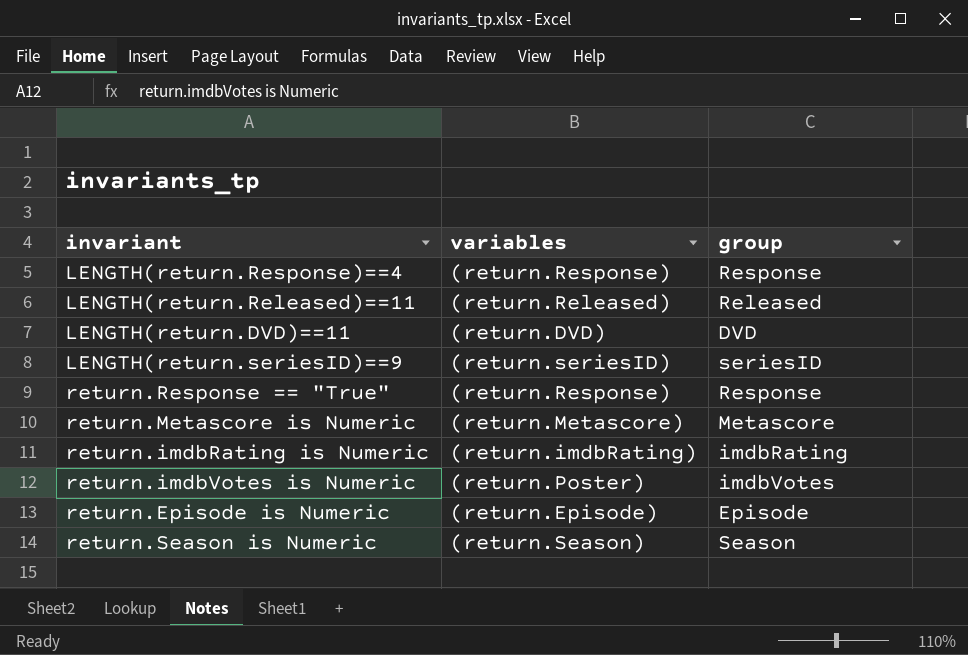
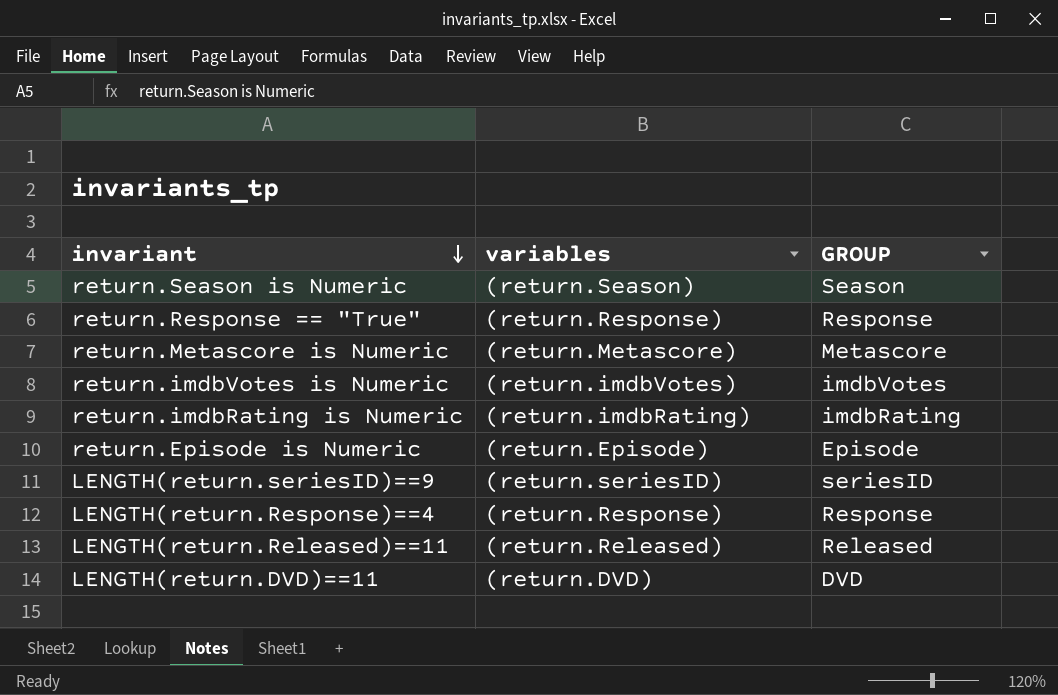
row order: none -> invariant descending
column name: group -> GROUP
return.imdbVotes is Numeric | variables: (return.Poster) -> (return.imdbVotes)

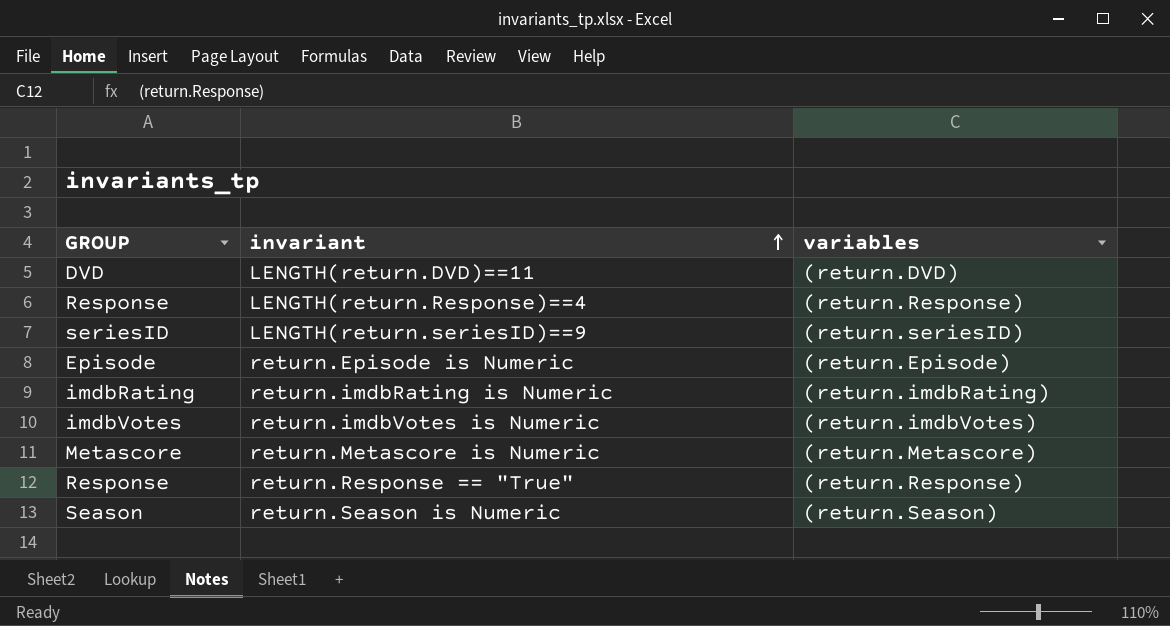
row order: invariant descending -> invariant ascending
column GROUP | position: 3 -> 1
row LENGTH(return.Released)==11: (return.Released) | Released -> none

